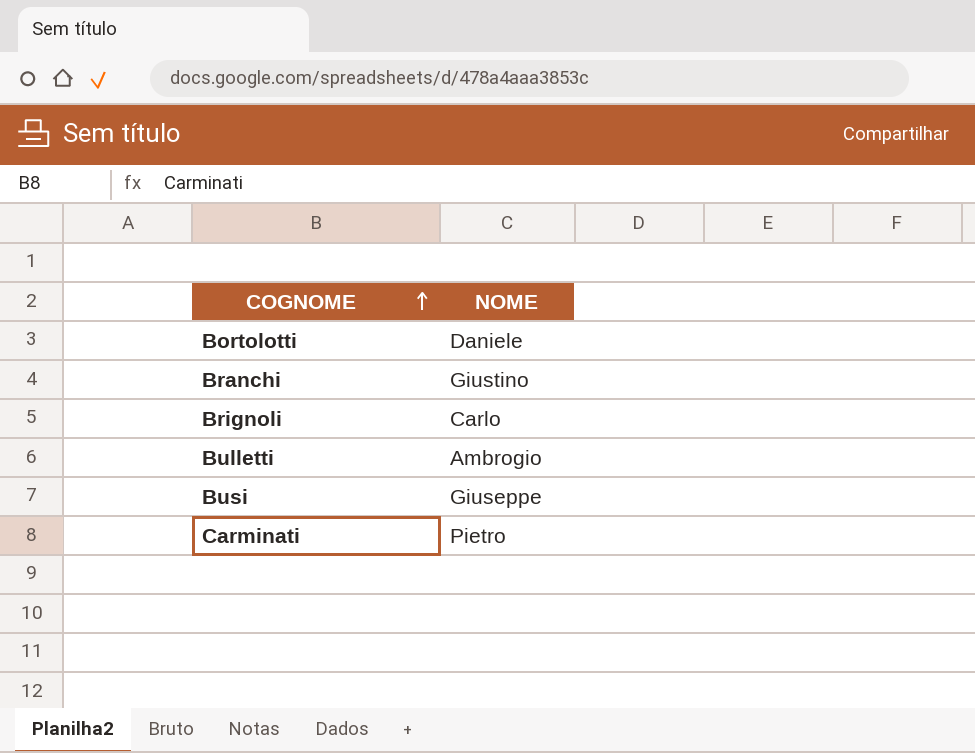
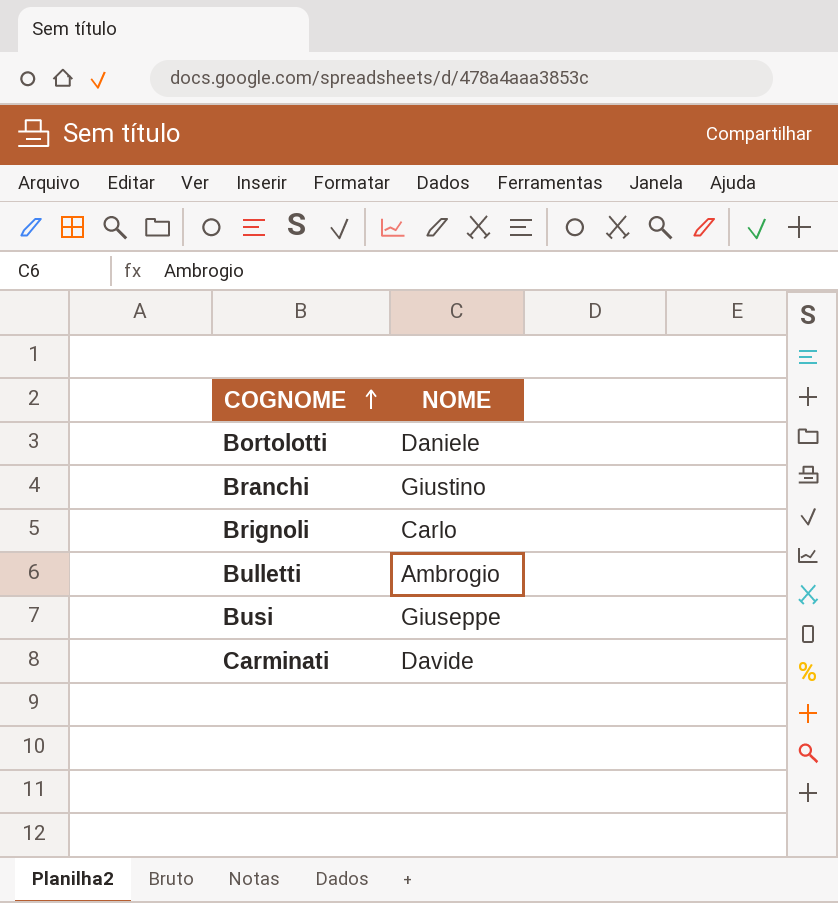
Carminati | NOME: Pietro -> Davide

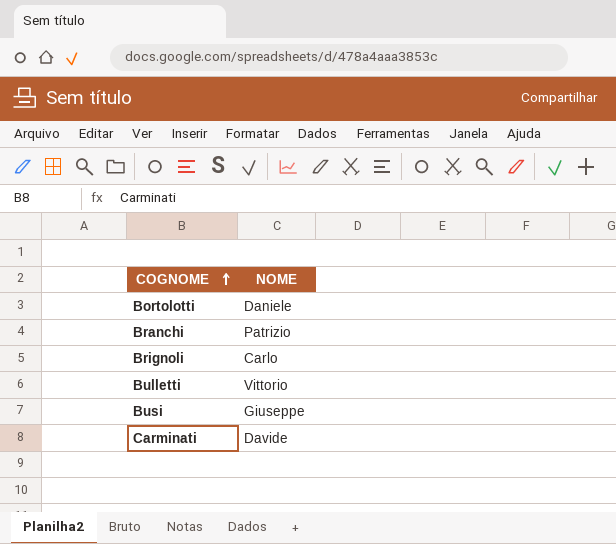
Branchi | NOME: Giustino -> Patrizio
Bulletti | NOME: Ambrogio -> Vittorio

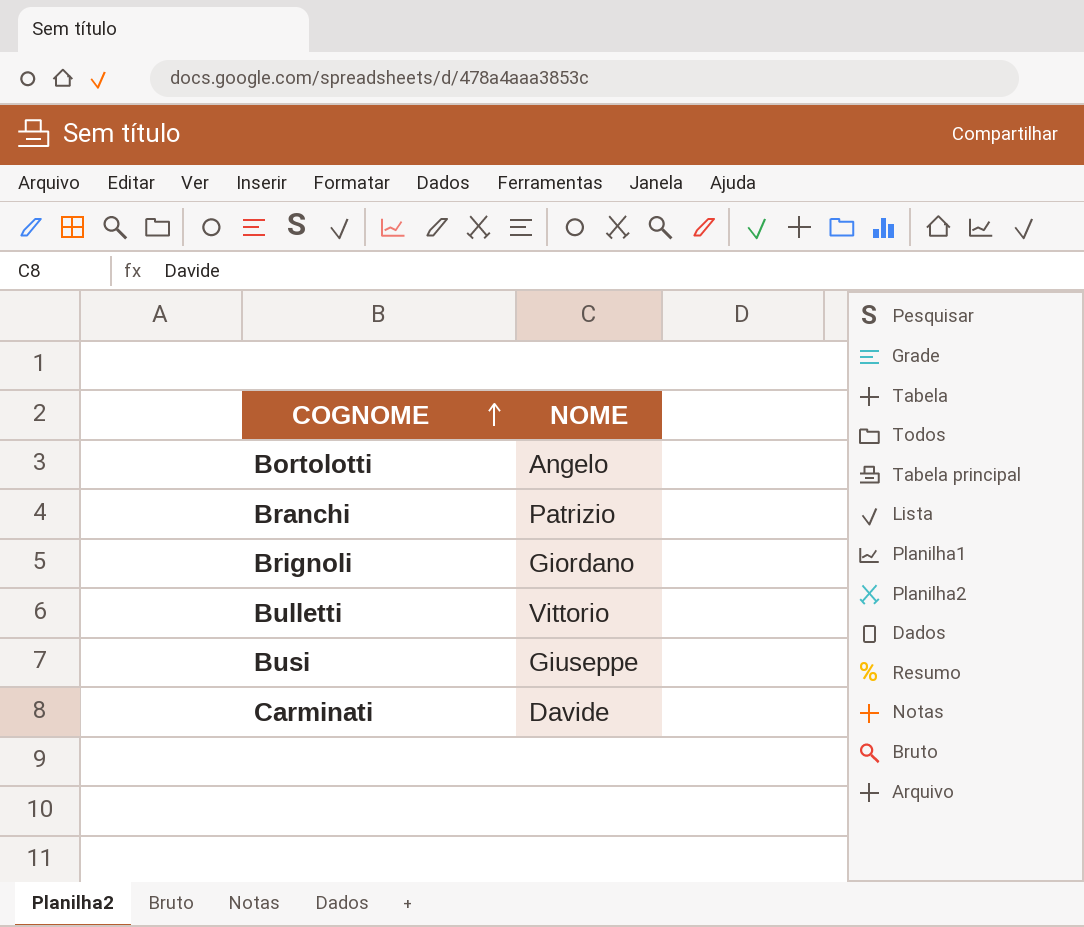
Bortolotti | NOME: Daniele -> Angelo
Brignoli | NOME: Carlo -> Giordano

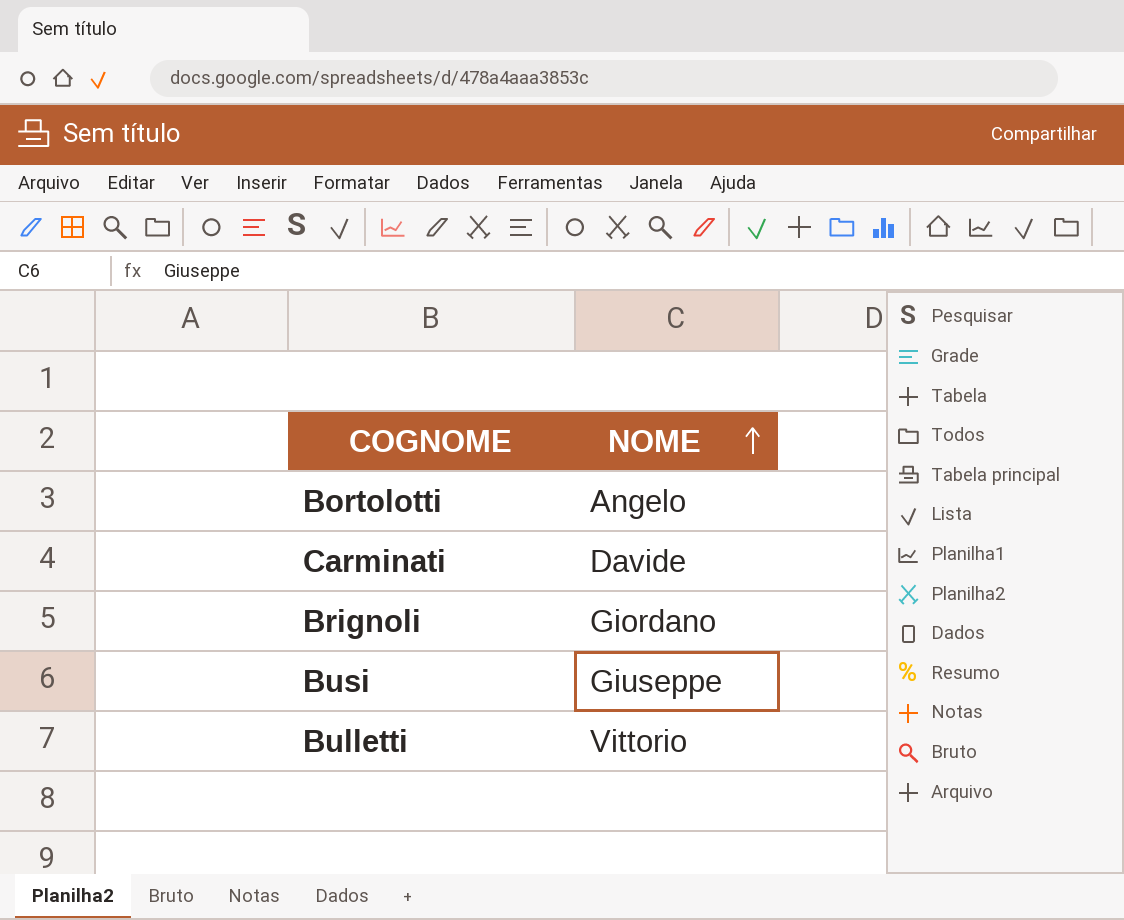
row order: COGNOME ascending -> NOME ascending
row Branchi: Patrizio -> none

